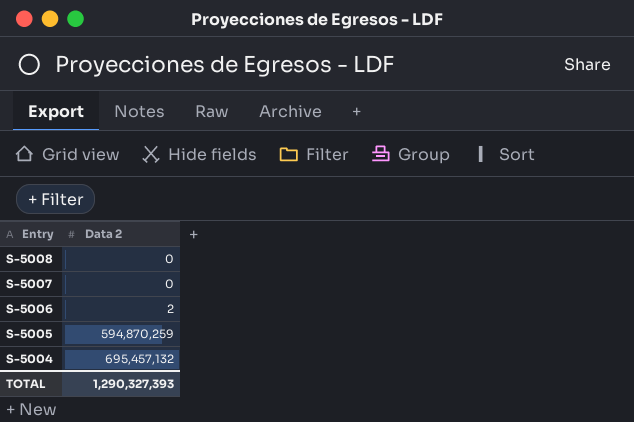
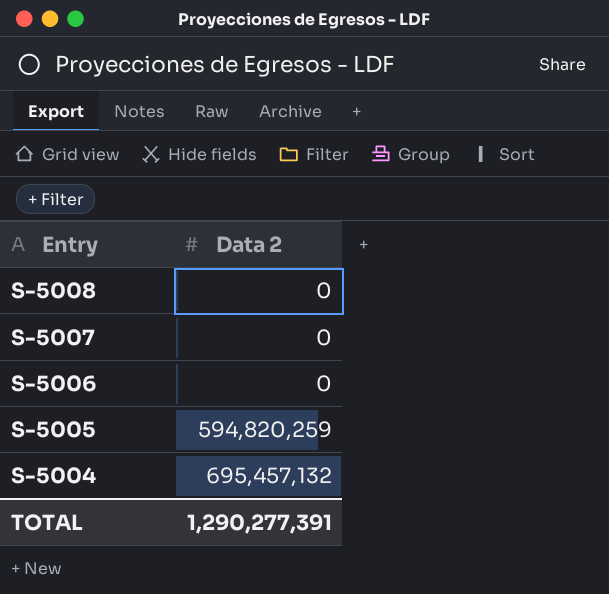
S-5006 | Data 2: 2 -> 0
S-5005 | Data 2: 594,870,259 -> 594,820,259
TOTAL | Data 2: 1,290,327,393 -> 1,290,277,391

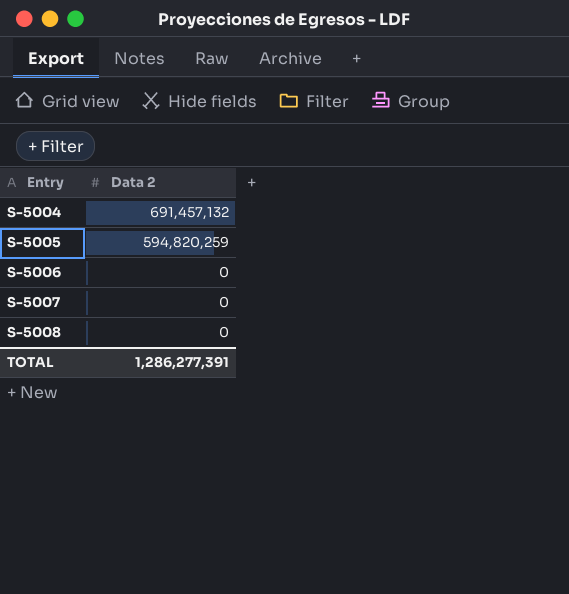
row order: Entry descending -> Entry ascending
S-5004 | Data 2: 695,457,132 -> 691,457,132
TOTAL | Data 2: 1,290,277,391 -> 1,286,277,391

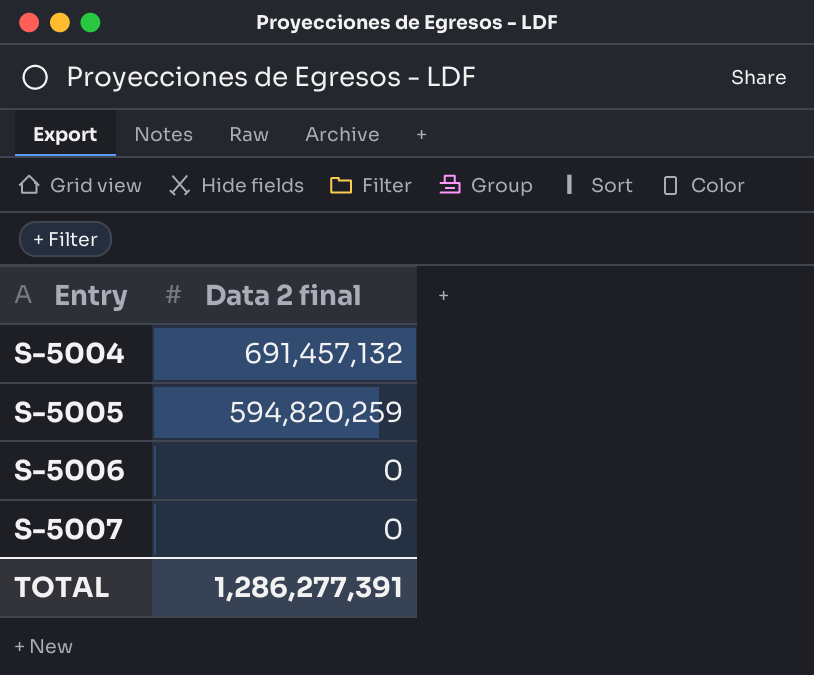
column name: Data 2 -> Data 2 final
row S-5008: 0 -> none

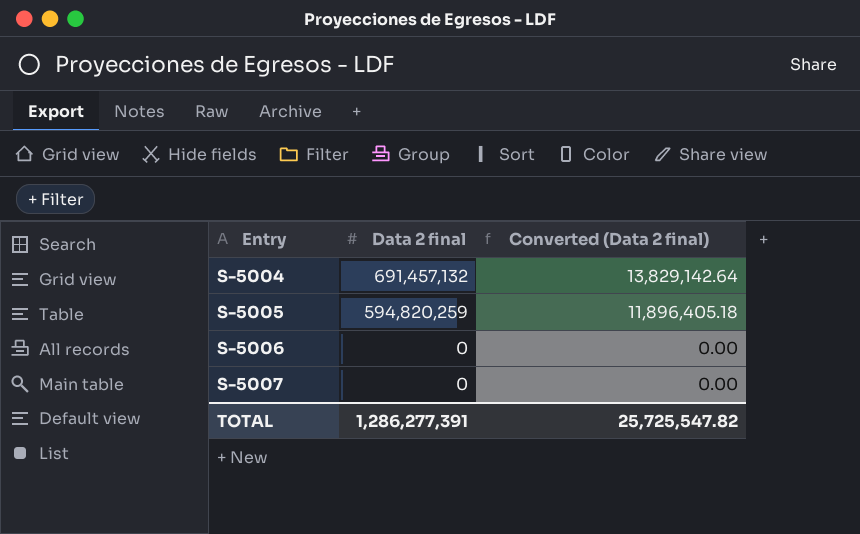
column Converted (Data 2 final) | formula: none -> [Data 2 final] * 0.02

